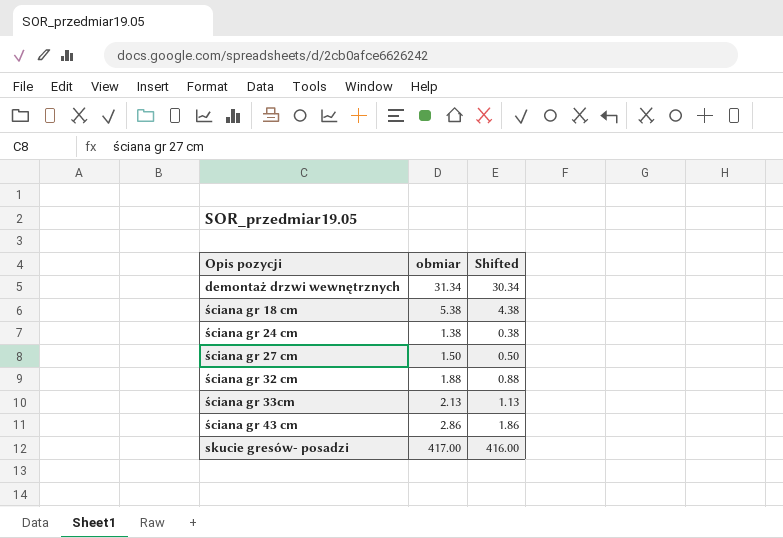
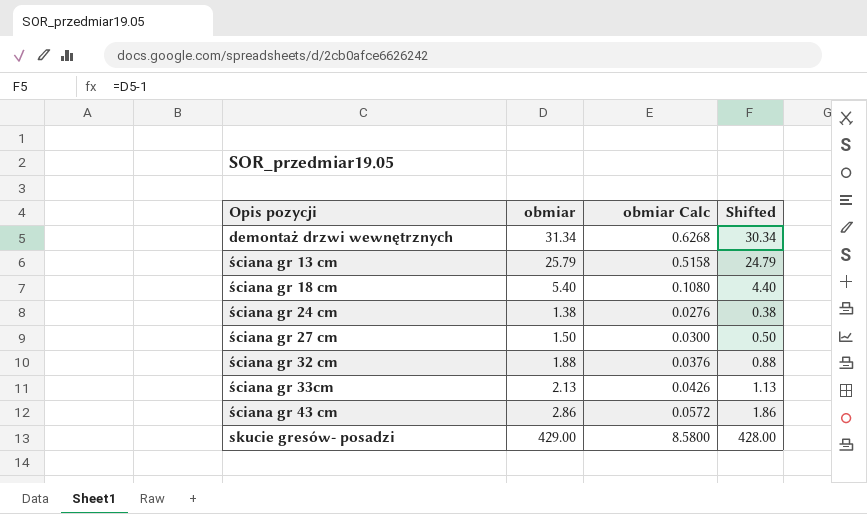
column obmiar Calc | formula: none -> [obmiar] * 0.02
row ściana gr 13 cm: none -> 25.79 | 0.5158 | 24.79
ściana gr 18 cm | obmiar: 5.38 -> 5.40
ściana gr 18 cm | Shifted: 4.38 -> 4.40
skucie gresów- posadzi | obmiar: 417.00 -> 429.00
skucie gresów- posadzi | Shifted: 416.00 -> 428.00

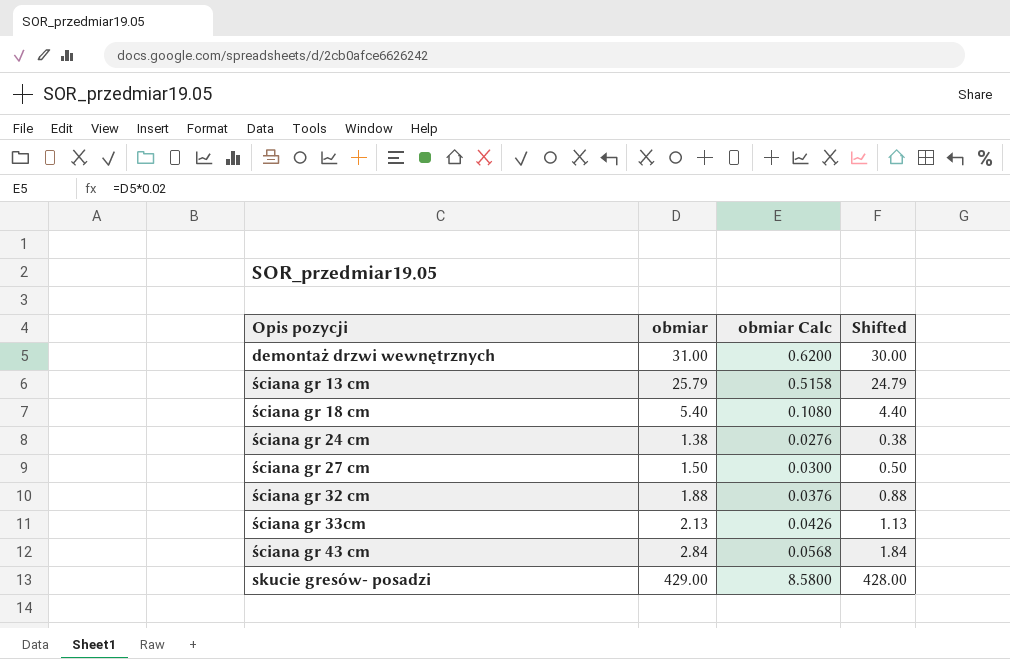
demontaż drzwi wewnętrznych | obmiar: 31.34 -> 31.00
demontaż drzwi wewnętrznych | obmiar Calc: 0.6268 -> 0.6200
demontaż drzwi wewnętrznych | Shifted: 30.34 -> 30.00
ściana gr 43 cm | obmiar: 2.86 -> 2.84
ściana gr 43 cm | obmiar Calc: 0.0572 -> 0.0568
ściana gr 43 cm | Shifted: 1.86 -> 1.84

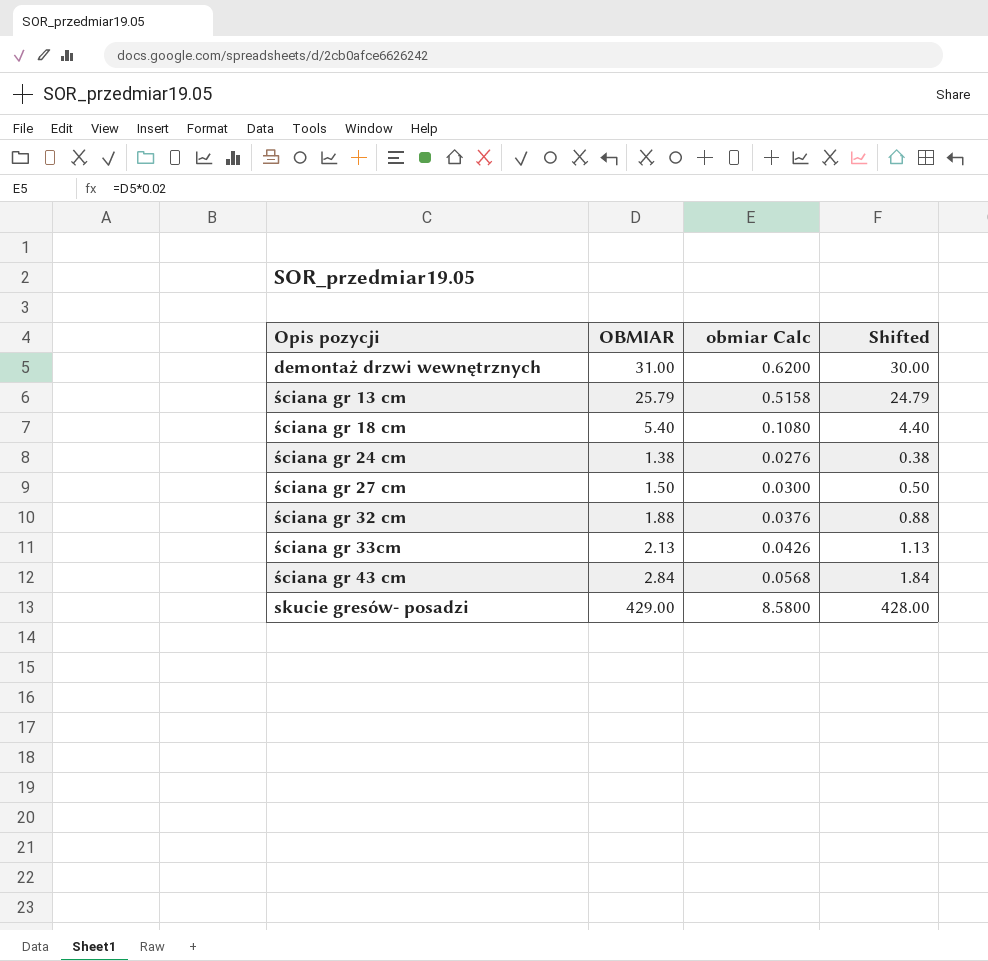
column name: obmiar -> OBMIAR

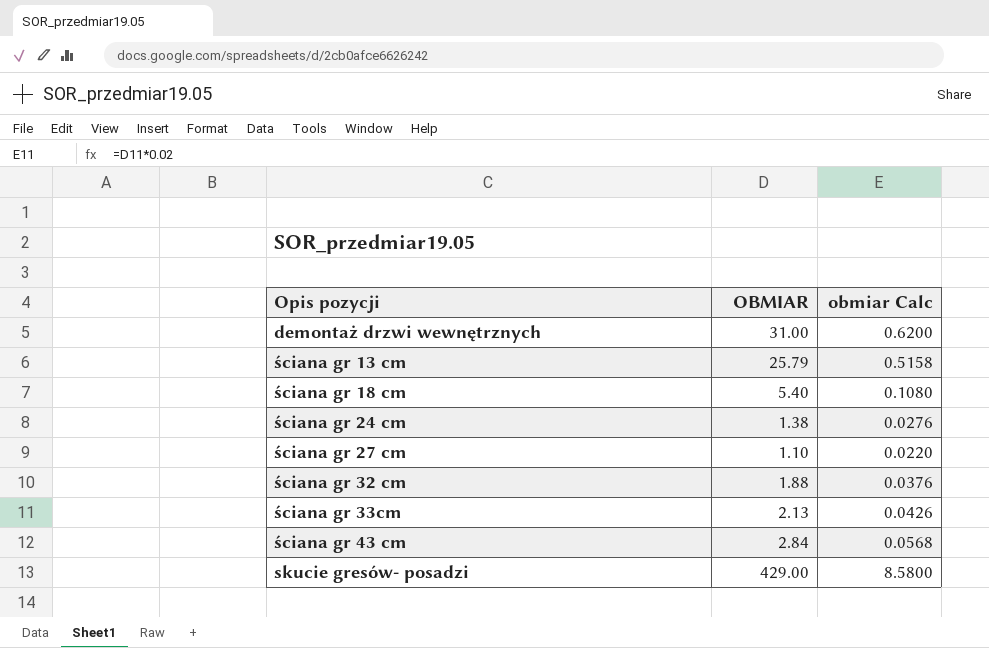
column Shifted | formula: [OBMIAR] - 1 -> none
ściana gr 27 cm | OBMIAR: 1.50 -> 1.10
ściana gr 27 cm | obmiar Calc: 0.0300 -> 0.0220

